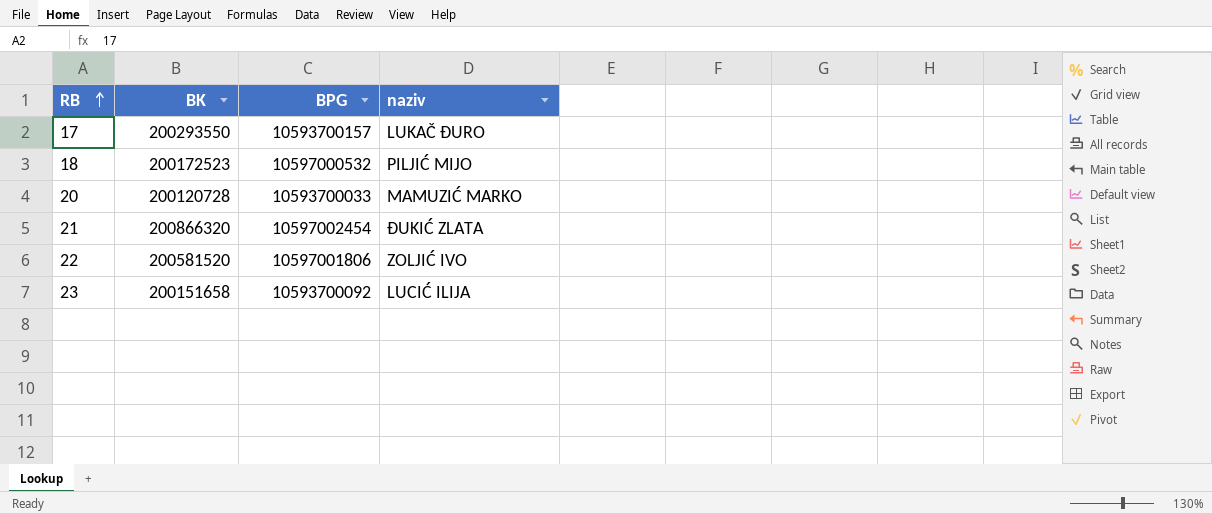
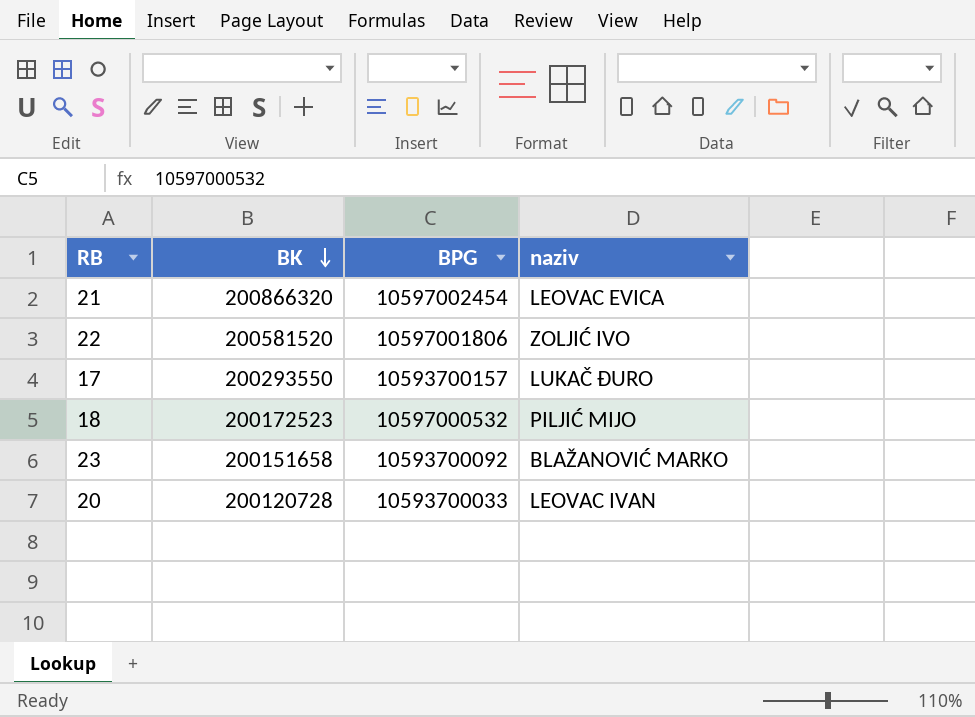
row order: RB ascending -> BK descending
21 | naziv: ĐUKIĆ ZLATA -> LEOVAC EVICA
23 | naziv: LUCIĆ ILIJA -> BLAŽANOVIĆ MARKO
20 | naziv: MAMUZIĆ MARKO -> LEOVAC IVAN

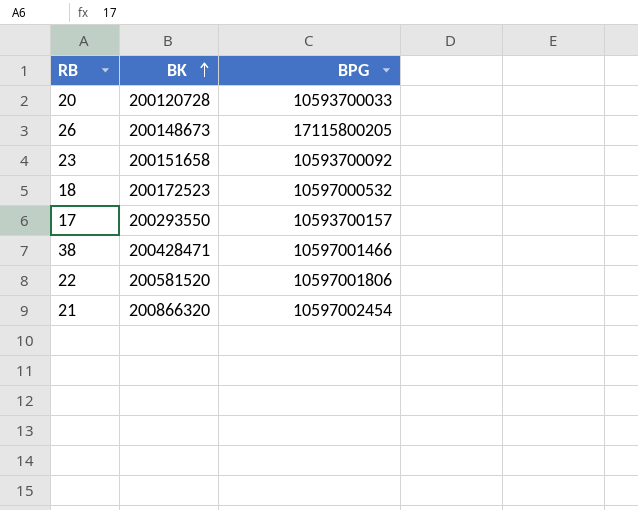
row order: BK descending -> BK ascending
column naziv | position: 4 -> none
row 26: none -> 200148673 | 17115800205
row 38: none -> 200428471 | 10597001466

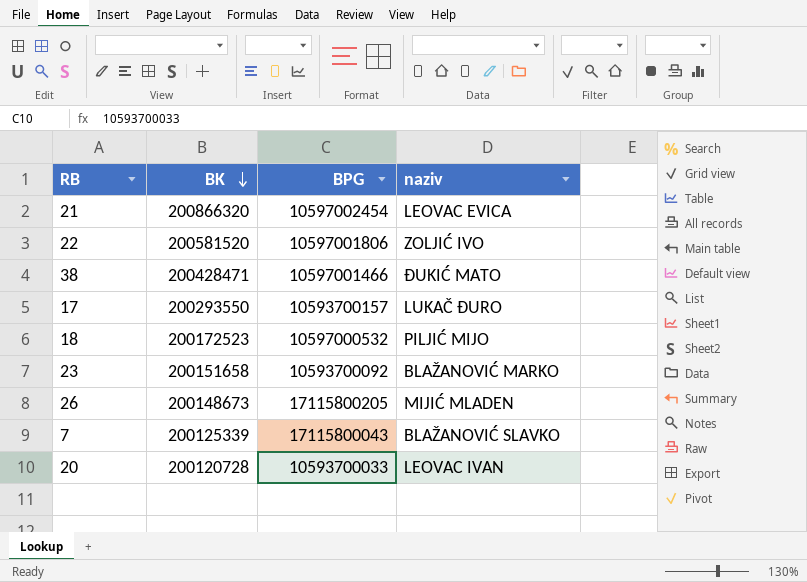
row order: BK ascending -> BK descending
column naziv | position: none -> 4
row 7: none -> 200125339 | 17115800043 | BLAŽANOVIĆ SLAVKO

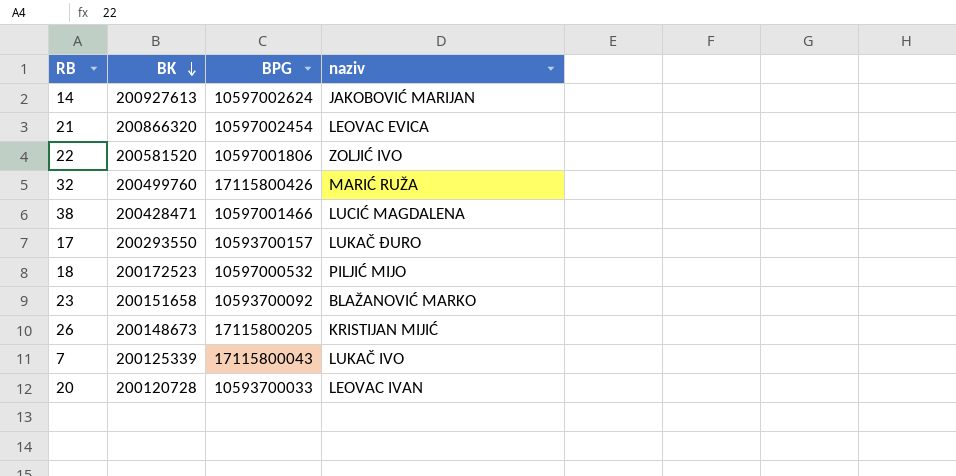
row 14: none -> 200927613 | 10597002624 | JAKOBOVIĆ MARIJAN
row 32: none -> 200499760 | 17115800426 | MARIĆ RUŽA
38 | naziv: ĐUKIĆ MATO -> LUCIĆ MAGDALENA
26 | naziv: MIJIĆ MLADEN -> KRISTIJAN MIJIĆ
7 | naziv: BLAŽANOVIĆ SLAVKO -> LUKAČ IVO

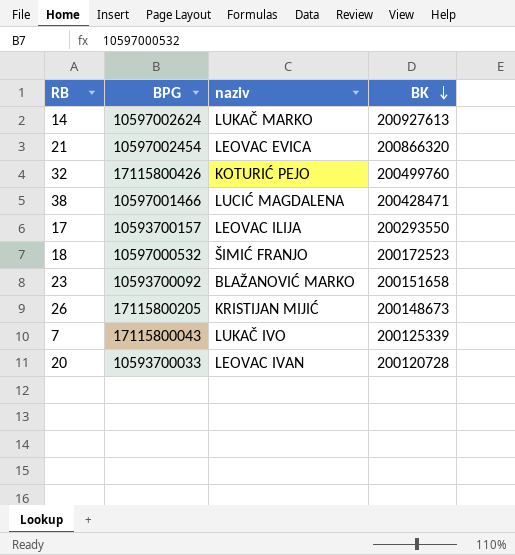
column BK | position: 2 -> 4
row 22: 200581520 | 10597001806 | ZOLJIĆ IVO -> none
14 | naziv: JAKOBOVIĆ MARIJAN -> LUKAČ MARKO
32 | naziv: MARIĆ RUŽA -> KOTURIĆ PEJO
17 | naziv: LUKAČ ĐURO -> LEOVAC ILIJA
18 | naziv: PILJIĆ MIJO -> ŠIMIĆ FRANJO

